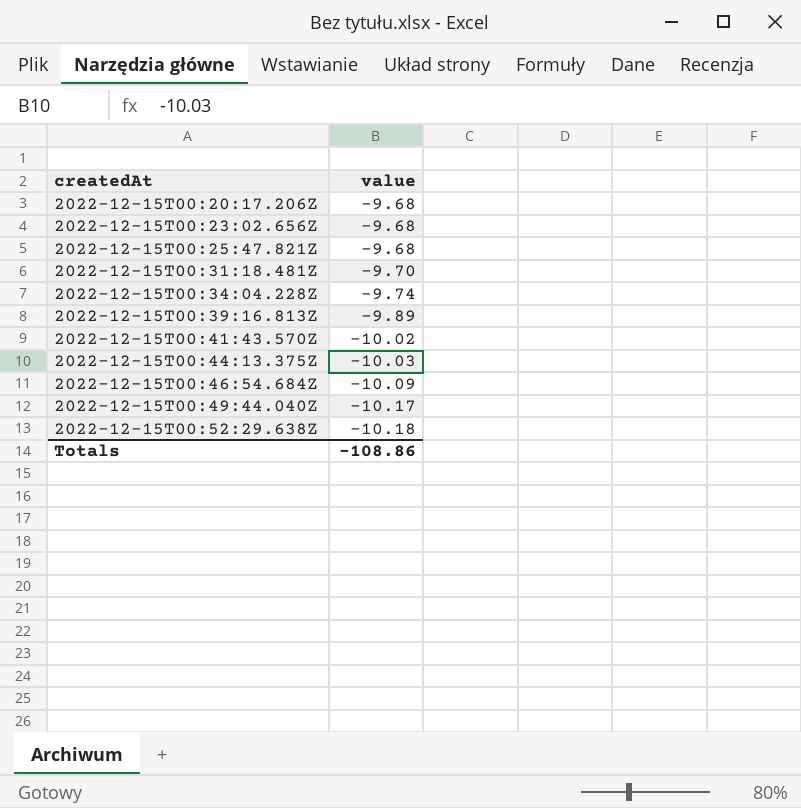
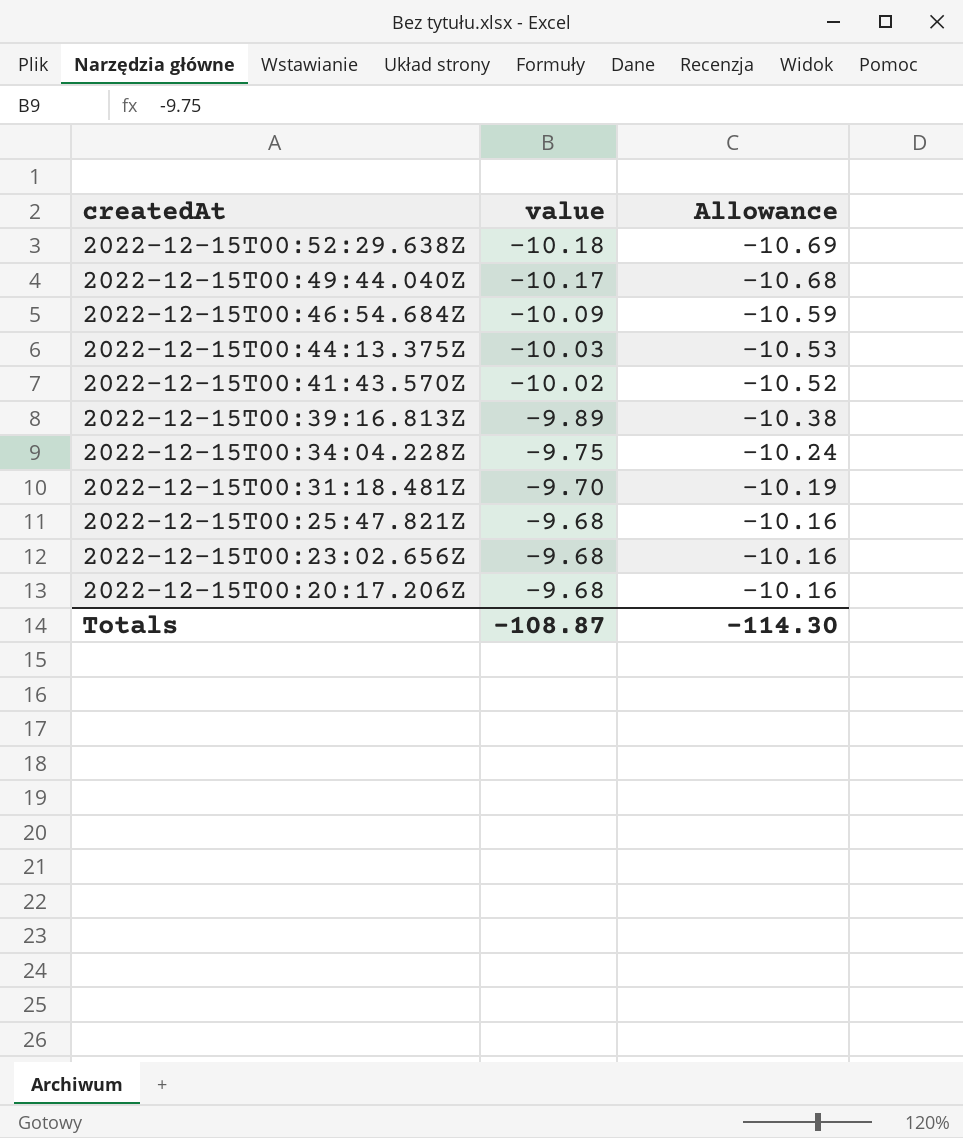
row order: createdAt ascending -> createdAt descending
column Allowance | formula: none -> [value] * 1.05
2022-12-15T00:34:04.228Z | value: -9.74 -> -9.75
Totals | value: -108.86 -> -108.87

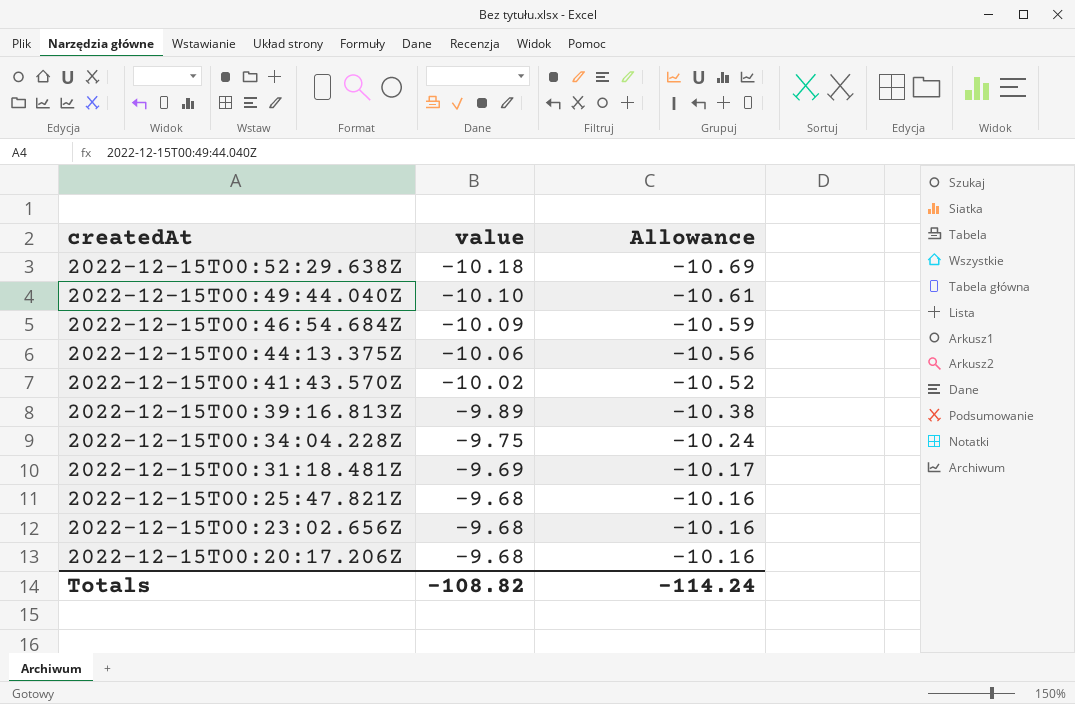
2022-12-15T00:49:44.040Z | value: -10.17 -> -10.10
2022-12-15T00:49:44.040Z | Allowance: -10.68 -> -10.61
2022-12-15T00:44:13.375Z | value: -10.03 -> -10.06
2022-12-15T00:44:13.375Z | Allowance: -10.53 -> -10.56
2022-12-15T00:31:18.481Z | value: -9.70 -> -9.69
2022-12-15T00:31:18.481Z | Allowance: -10.19 -> -10.17
Totals | value: -108.87 -> -108.82
Totals | Allowance: -114.30 -> -114.24

